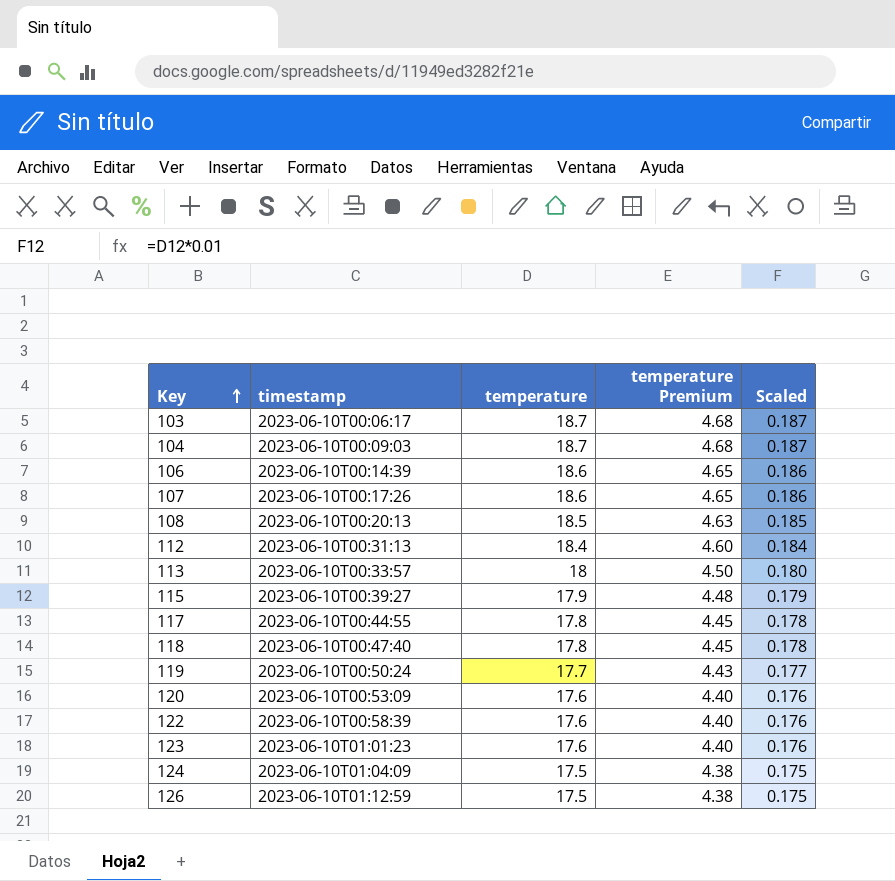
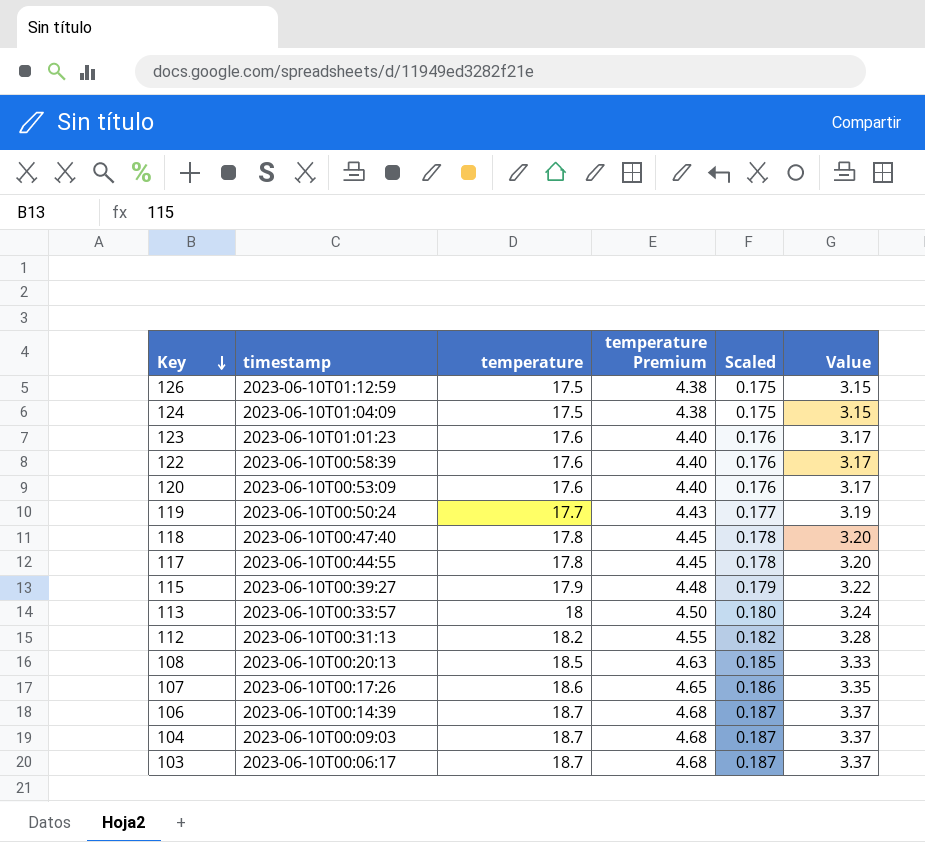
row order: Key ascending -> Key descending
column Value | formula: none -> [temperature] * 0.18
112 | temperature: 18.4 -> 18.2
112 | temperature Premium: 4.60 -> 4.55
112 | Scaled: 0.184 -> 0.182
106 | temperature: 18.6 -> 18.7
106 | temperature Premium: 4.65 -> 4.68
106 | Scaled: 0.186 -> 0.187

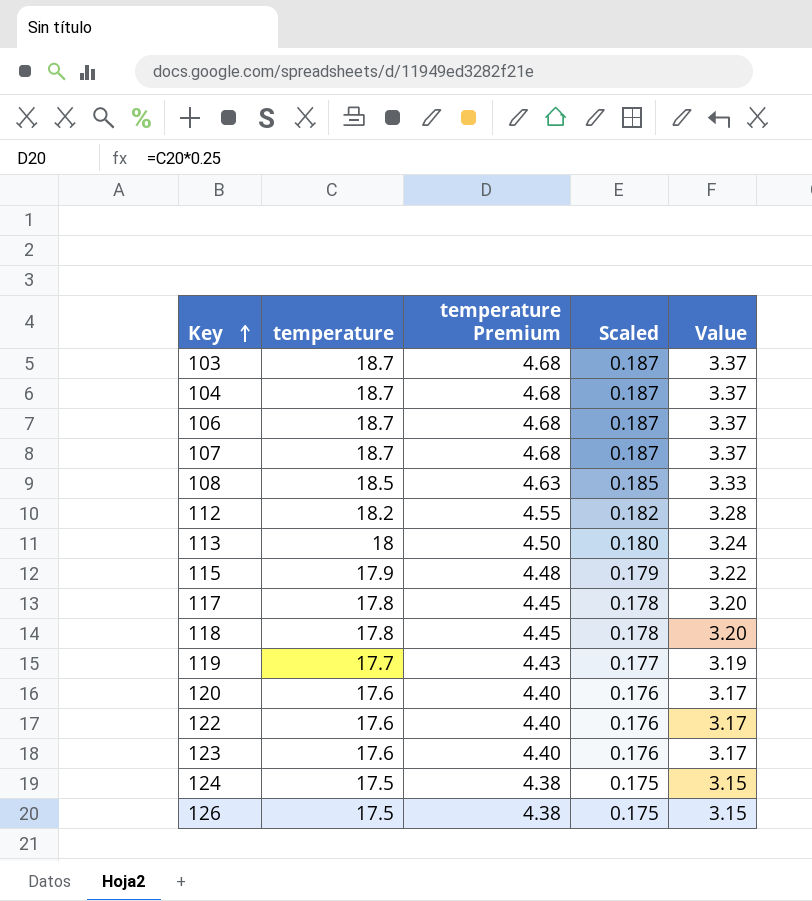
row order: Key descending -> Key ascending
column timestamp | position: 2 -> none
107 | temperature: 18.6 -> 18.7
107 | temperature Premium: 4.65 -> 4.68
107 | Scaled: 0.186 -> 0.187
107 | Value: 3.35 -> 3.37

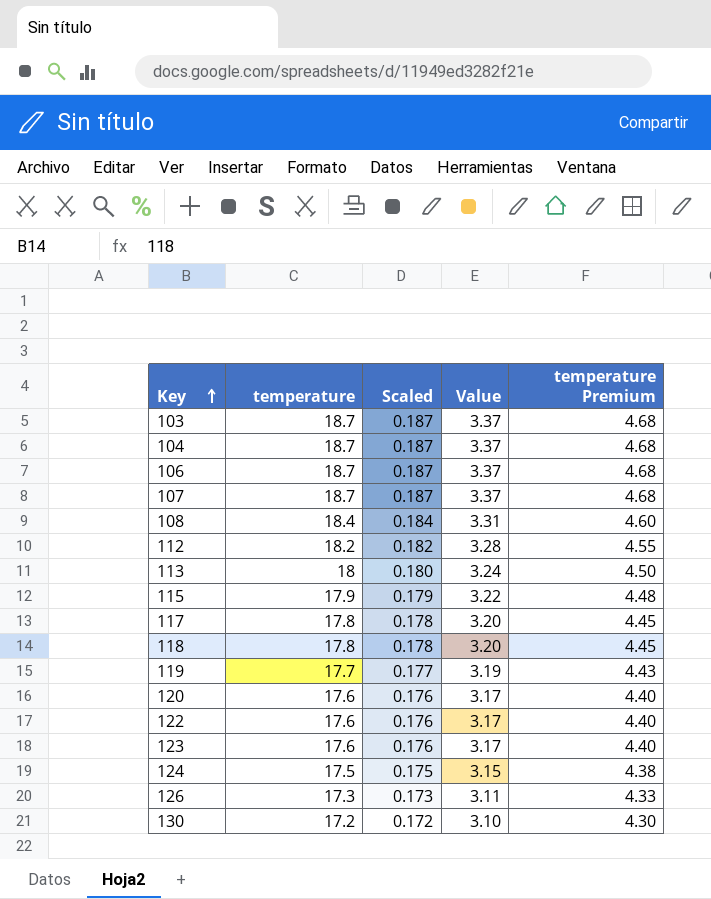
column temperature Premium | position: 3 -> 5
108 | temperature: 18.5 -> 18.4
108 | Scaled: 0.185 -> 0.184
108 | Value: 3.33 -> 3.31
108 | temperature Premium: 4.63 -> 4.60
126 | temperature: 17.5 -> 17.3
126 | Scaled: 0.175 -> 0.173
126 | Value: 3.15 -> 3.11
126 | temperature Premium: 4.38 -> 4.33
row 130: none -> 17.2 | 0.172 | 3.10 | 4.30

